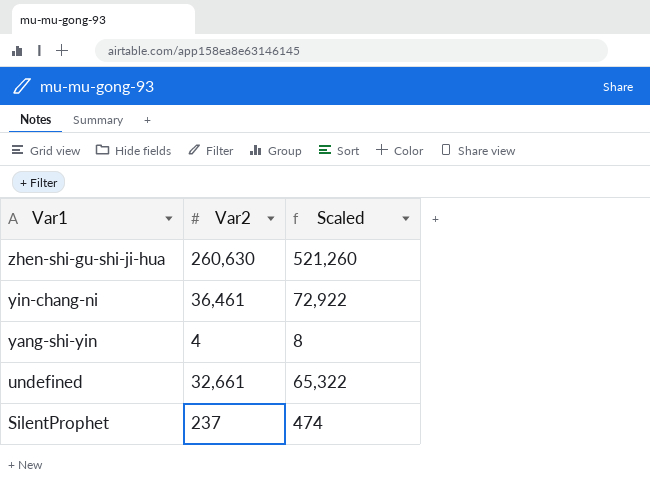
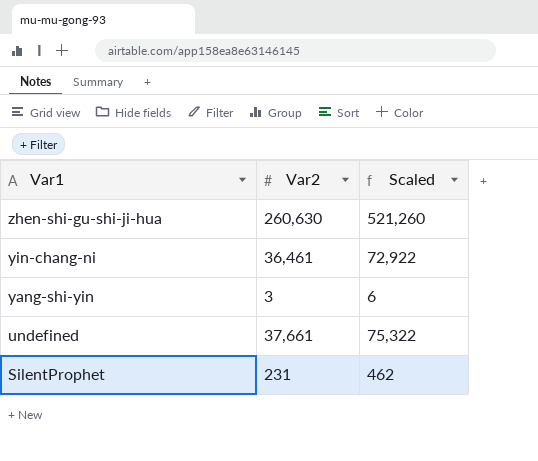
yang-shi-yin | Var2: 4 -> 3
yang-shi-yin | Scaled: 8 -> 6
undefined | Var2: 32,661 -> 37,661
undefined | Scaled: 65,322 -> 75,322
SilentProphet | Var2: 237 -> 231
SilentProphet | Scaled: 474 -> 462

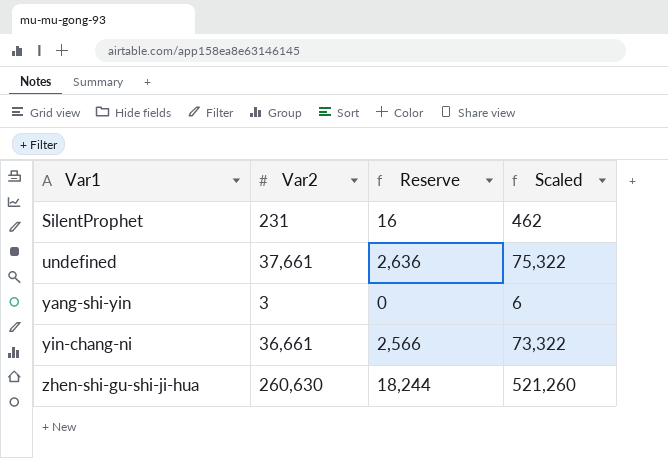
row order: Var1 descending -> Var1 ascending
column Reserve | formula: none -> [Var2] * 0.07
yin-chang-ni | Var2: 36,461 -> 36,661
yin-chang-ni | Scaled: 72,922 -> 73,322

